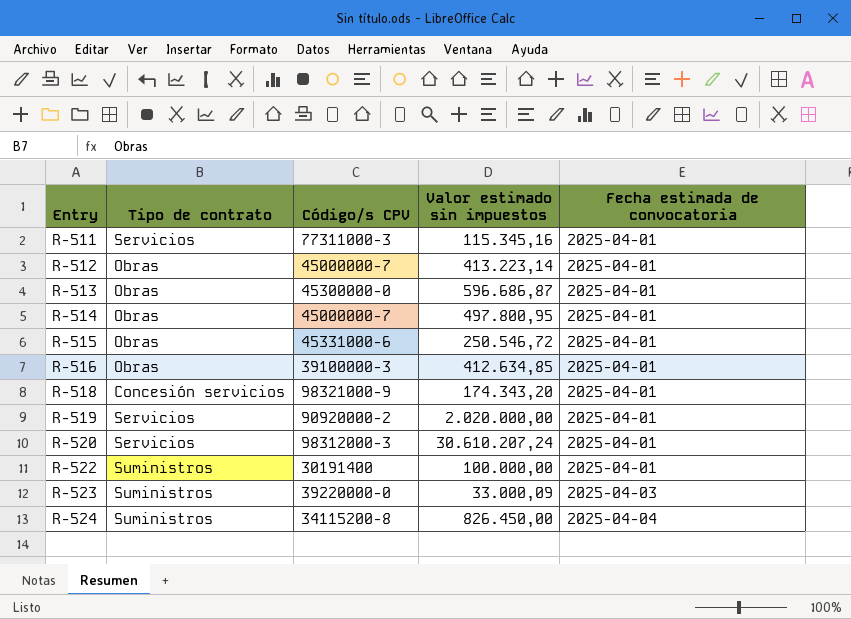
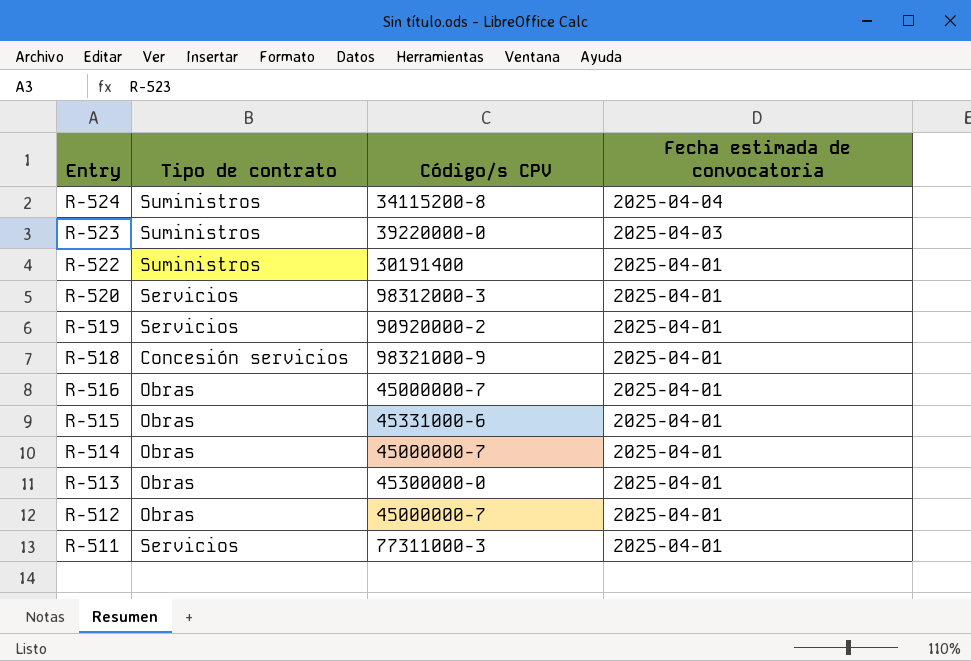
row order: Entry ascending -> Entry descending
column Valor estimado sin impuestos | position: 4 -> none
R-516 | Código/s CPV: 39100000-3 -> 45000000-7

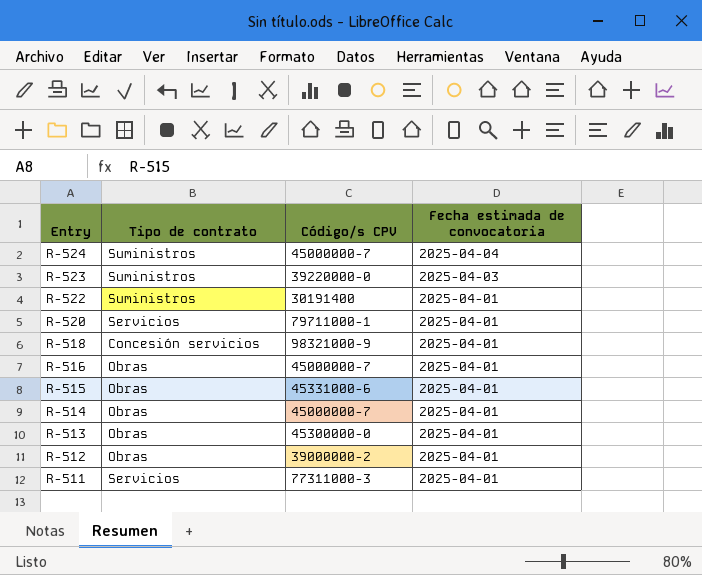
row R-519: Servicios | 90920000-2 | 2025-04-01 -> none
R-524 | Código/s CPV: 34115200-8 -> 45000000-7
R-520 | Código/s CPV: 98312000-3 -> 79711000-1
R-512 | Código/s CPV: 45000000-7 -> 39000000-2

